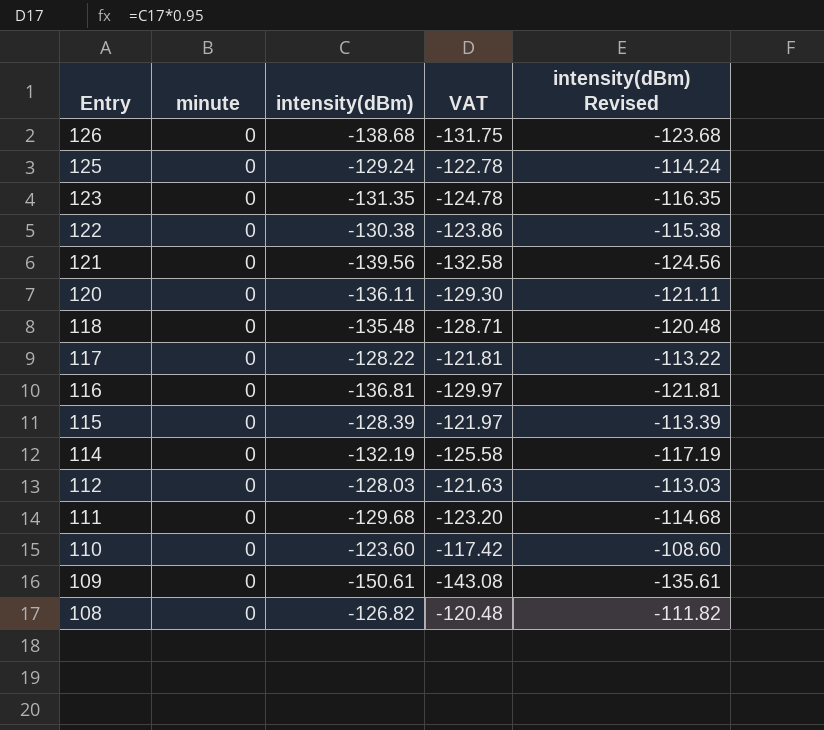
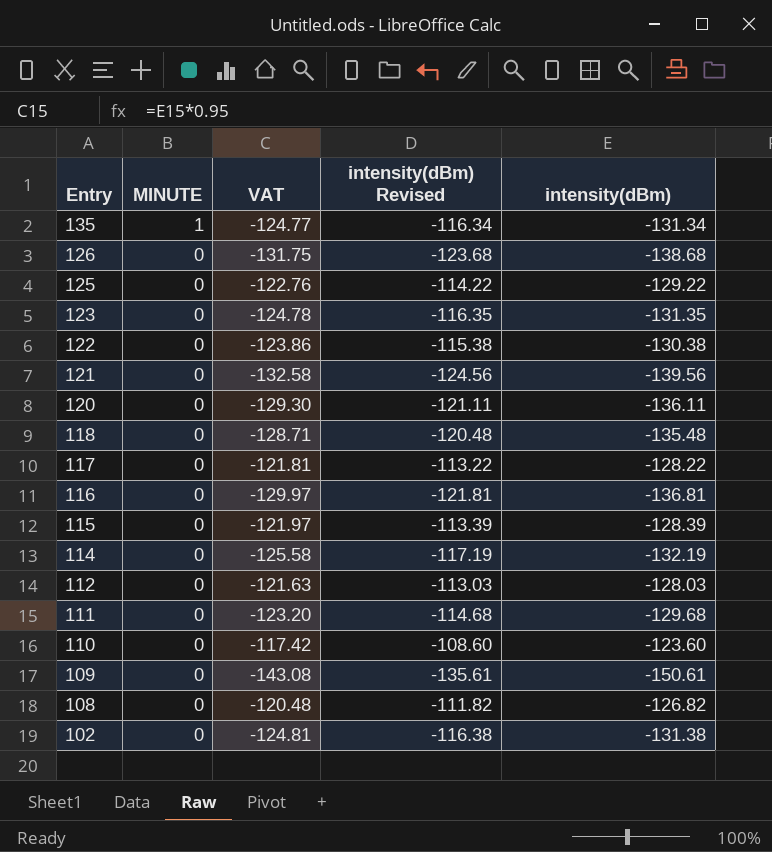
column name: minute -> MINUTE
column intensity(dBm) | position: 3 -> 5
row 135: none -> 1 | -124.77 | -116.34 | -131.34
125 | VAT: -122.78 -> -122.76
125 | intensity(dBm) Revised: -114.24 -> -114.22
125 | intensity(dBm): -129.24 -> -129.22
row 102: none -> 0 | -124.81 | -116.38 | -131.38

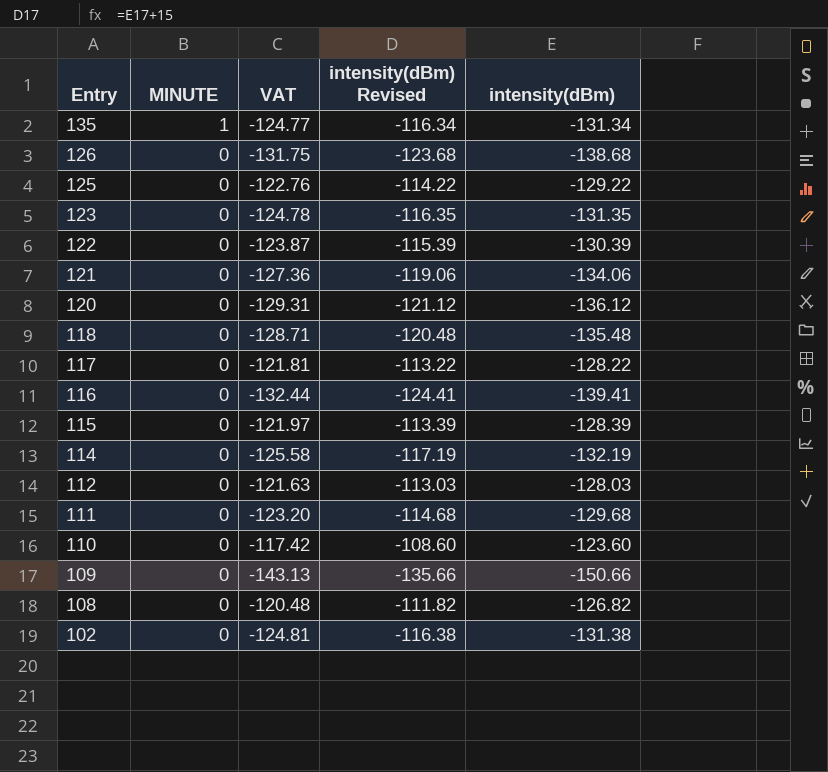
122 | VAT: -123.86 -> -123.87
122 | intensity(dBm) Revised: -115.38 -> -115.39
122 | intensity(dBm): -130.38 -> -130.39
121 | VAT: -132.58 -> -127.36
121 | intensity(dBm) Revised: -124.56 -> -119.06
121 | intensity(dBm): -139.56 -> -134.06
120 | VAT: -129.30 -> -129.31
120 | intensity(dBm) Revised: -121.11 -> -121.12
120 | intensity(dBm): -136.11 -> -136.12
116 | VAT: -129.97 -> -132.44
116 | intensity(dBm) Revised: -121.81 -> -124.41
116 | intensity(dBm): -136.81 -> -139.41
109 | VAT: -143.08 -> -143.13
109 | intensity(dBm) Revised: -135.61 -> -135.66
109 | intensity(dBm): -150.61 -> -150.66

